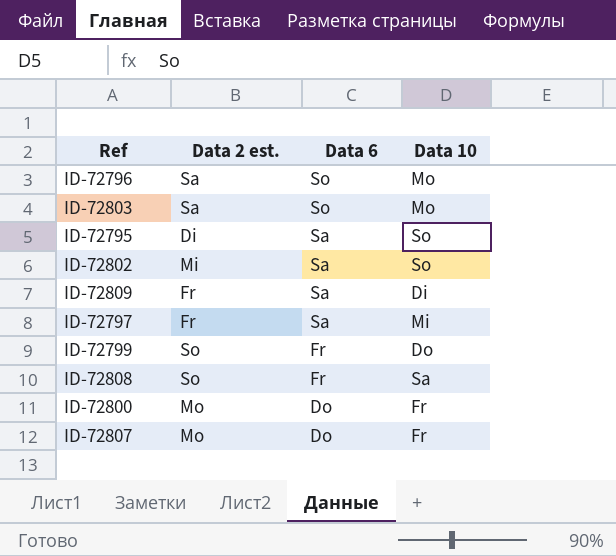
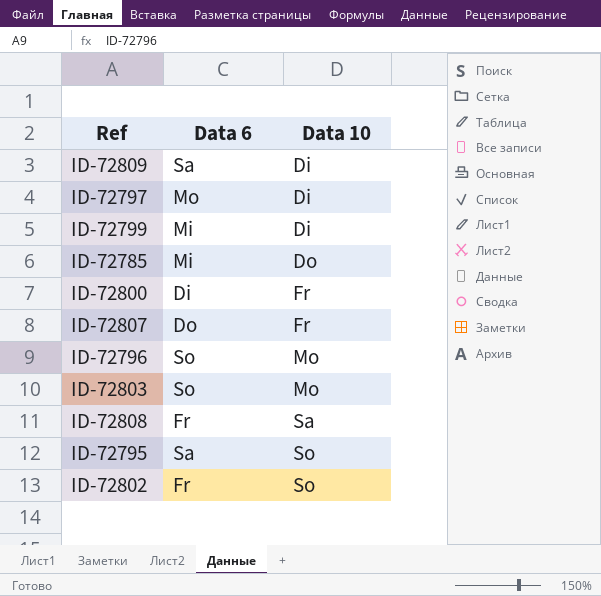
row order: Data 6 descending -> Data 10 ascending
column Data 2 est. | position: 2 -> none
ID-72797 | Data 6: Sa -> Mo
ID-72797 | Data 10: Mi -> Di
ID-72799 | Data 6: Fr -> Mi
ID-72799 | Data 10: Do -> Di
row ID-72785: none -> Mi | Do
ID-72800 | Data 6: Do -> Di
ID-72802 | Data 6: Sa -> Fr

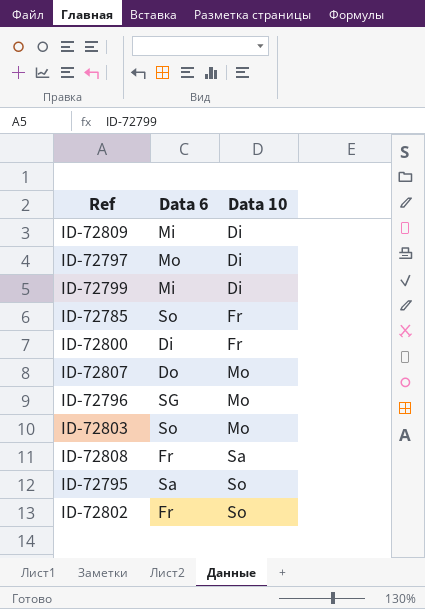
ID-72809 | Data 6: Sa -> Mi
ID-72785 | Data 6: Mi -> So
ID-72785 | Data 10: Do -> Fr
ID-72807 | Data 10: Fr -> Mo
ID-72796 | Data 6: So -> SG

